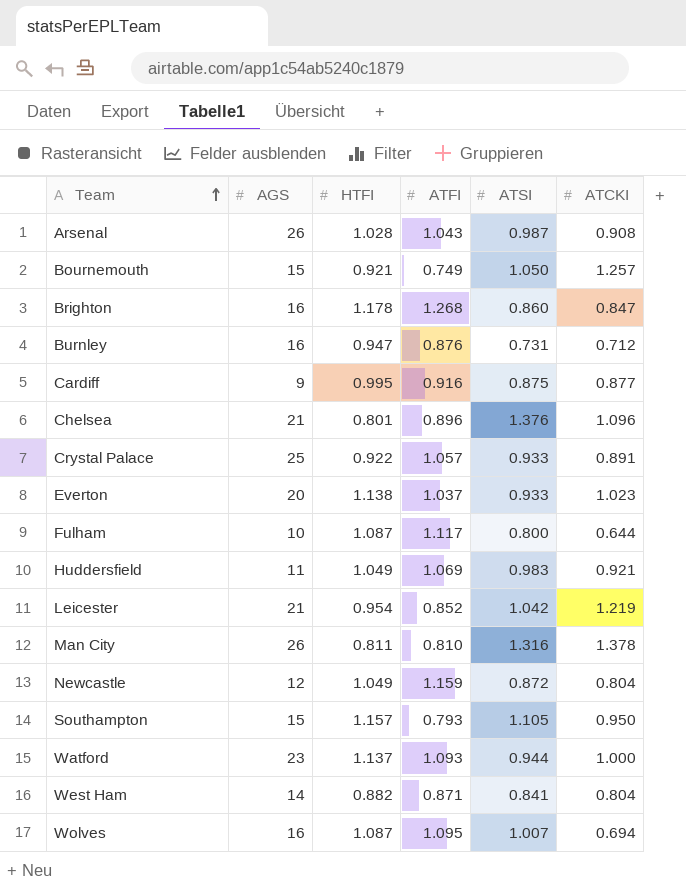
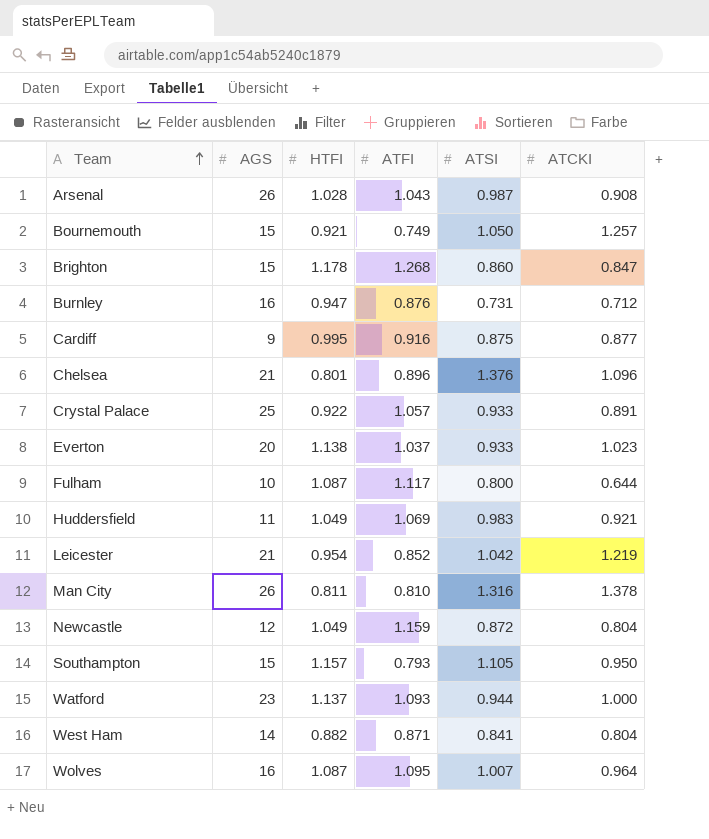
Brighton | AGS: 16 -> 15
Wolves | ATCKI: 0.694 -> 0.964

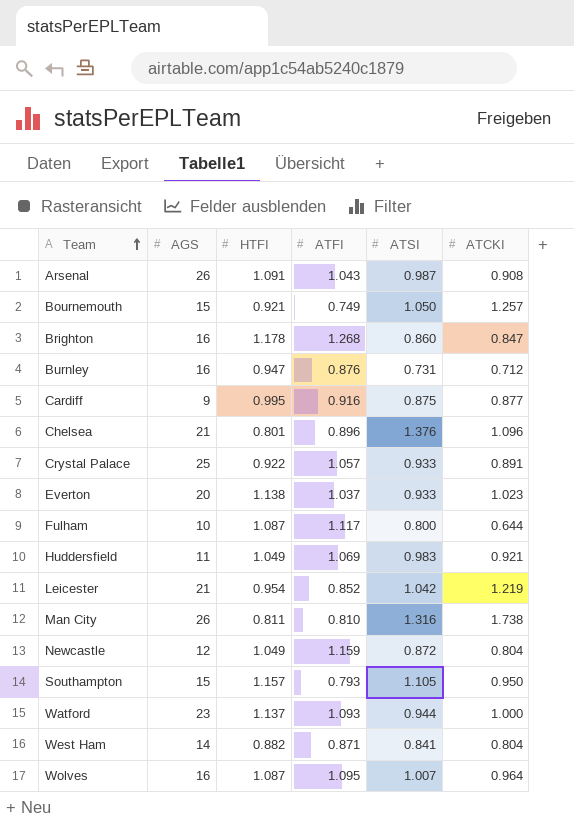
Arsenal | HTFI: 1.028 -> 1.091
Brighton | AGS: 15 -> 16
Man City | ATCKI: 1.378 -> 1.738

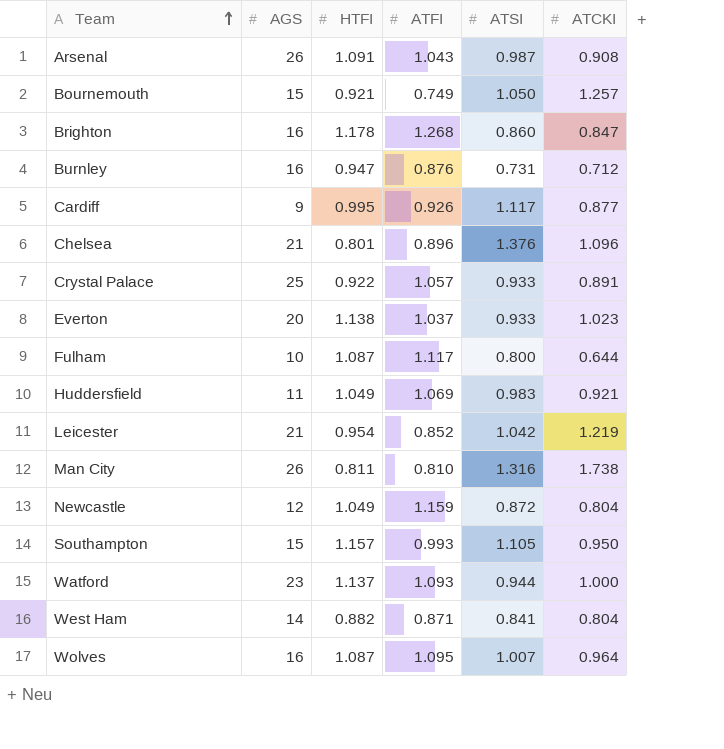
Cardiff | ATFI: 0.916 -> 0.926
Cardiff | ATSI: 0.875 -> 1.117
Southampton | ATFI: 0.793 -> 0.993

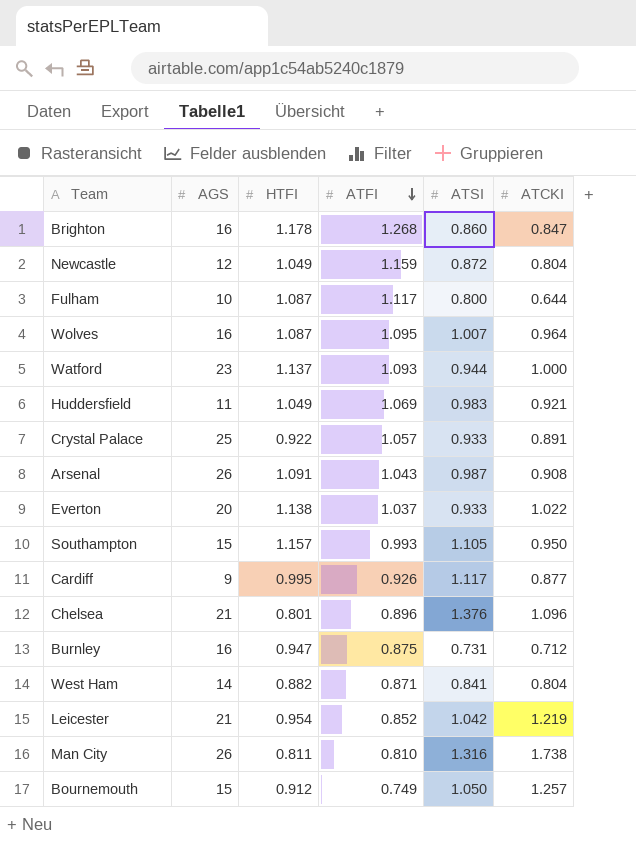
row order: Team ascending -> ATFI descending
Everton | ATCKI: 1.023 -> 1.022
Burnley | ATFI: 0.876 -> 0.875
Bournemouth | HTFI: 0.921 -> 0.912

